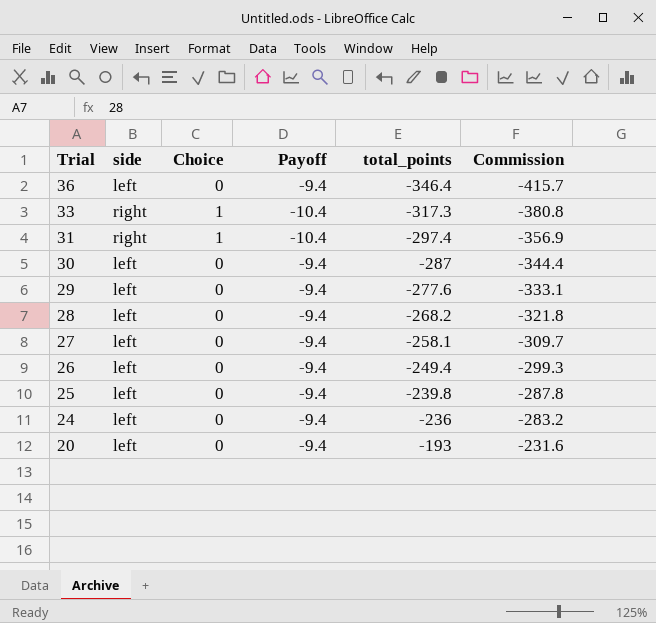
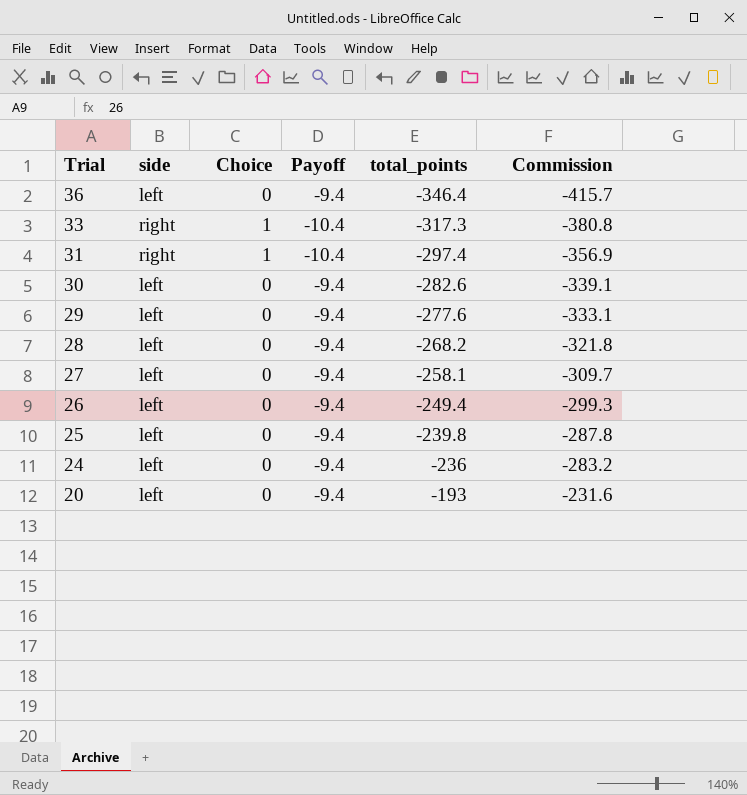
30 | total_points: -287 -> -282.6
30 | Commission: -344.4 -> -339.1

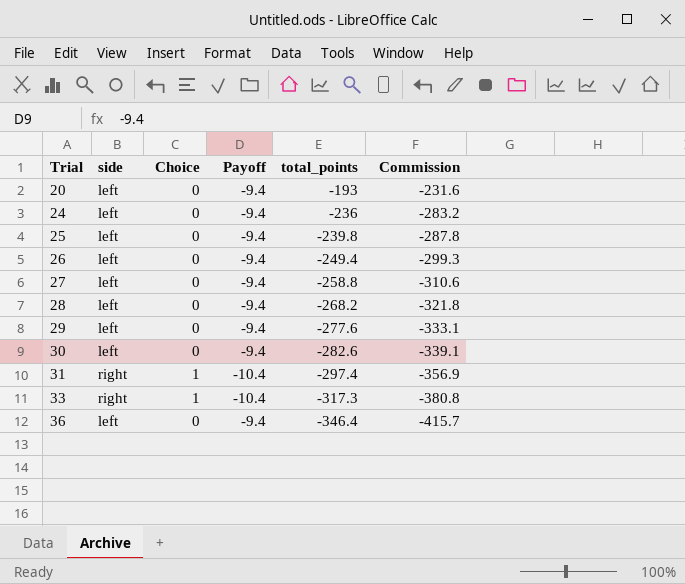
row order: Trial descending -> Trial ascending
27 | total_points: -258.1 -> -258.8
27 | Commission: -309.7 -> -310.6

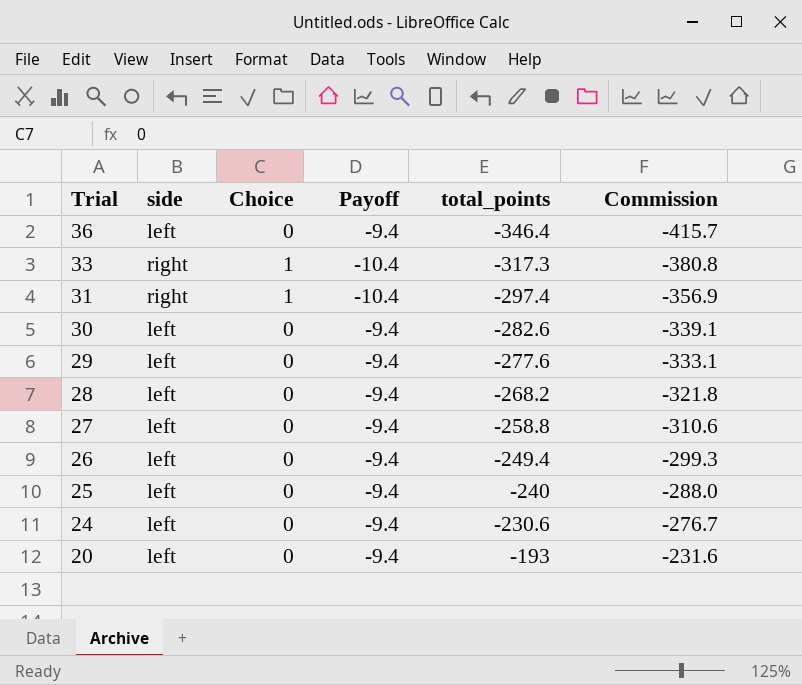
row order: Trial ascending -> Trial descending
25 | total_points: -239.8 -> -240
25 | Commission: -287.8 -> -288.0
24 | total_points: -236 -> -230.6
24 | Commission: -283.2 -> -276.7

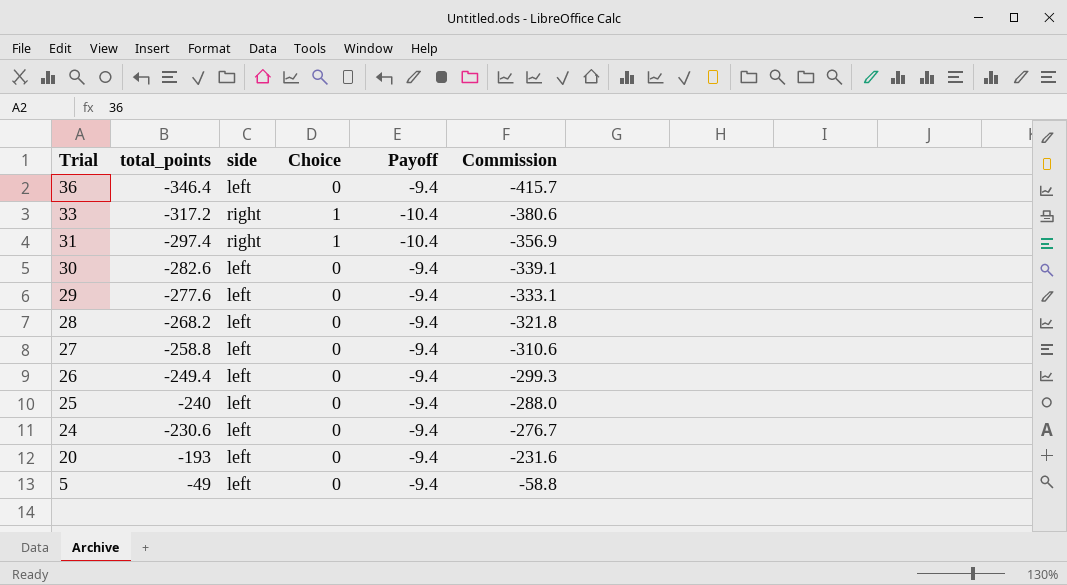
column total_points | position: 5 -> 2
33 | total_points: -317.3 -> -317.2
33 | Commission: -380.8 -> -380.6
row 5: none -> -49 | left | 0 | -9.4 | -58.8

